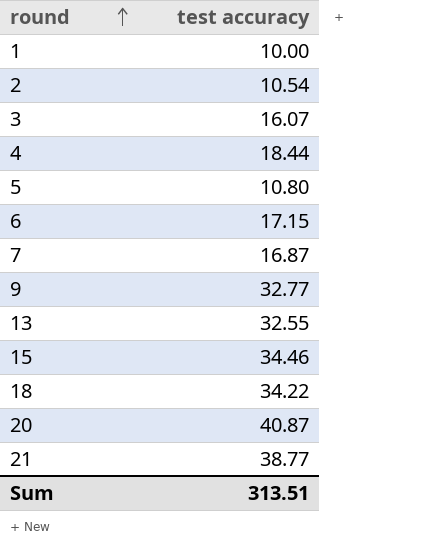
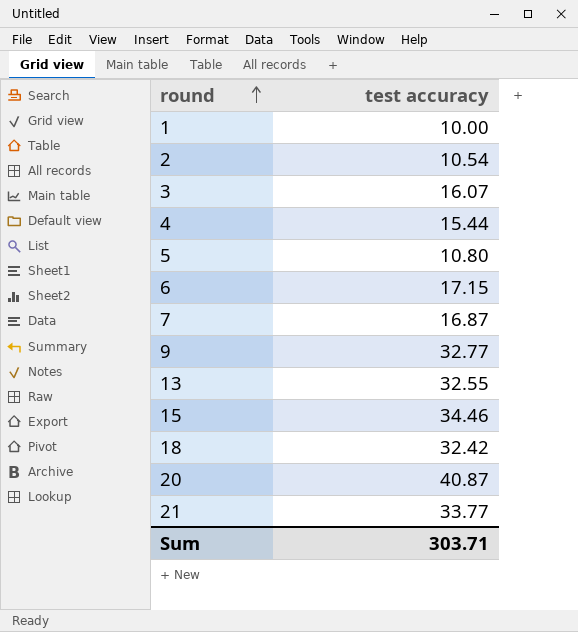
4 | test accuracy: 18.44 -> 15.44
18 | test accuracy: 34.22 -> 32.42
21 | test accuracy: 38.77 -> 33.77
Sum | test accuracy: 313.51 -> 303.71

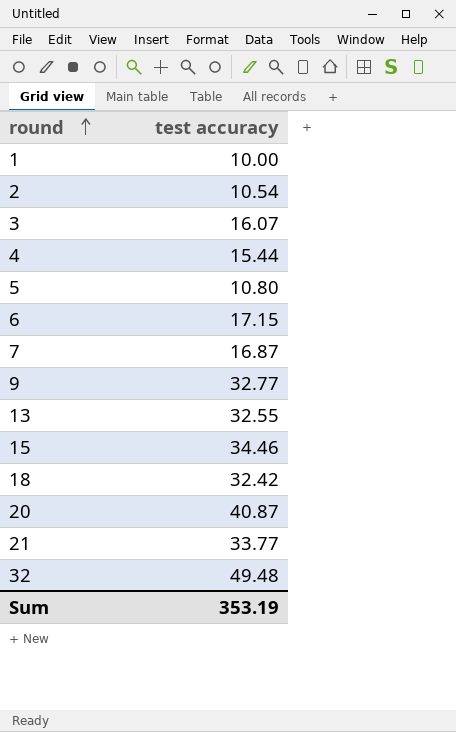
row 32: none -> 49.48
Sum | test accuracy: 303.71 -> 353.19

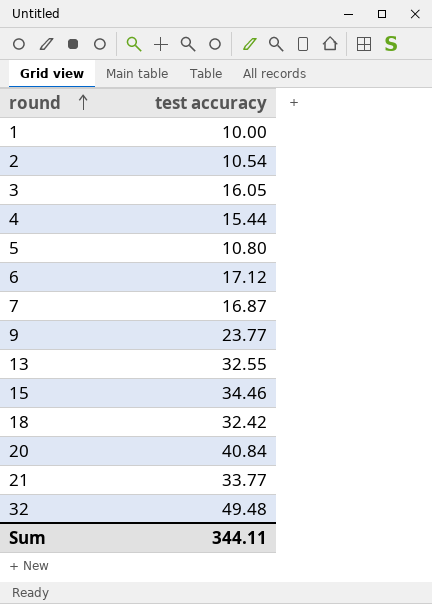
3 | test accuracy: 16.07 -> 16.05
6 | test accuracy: 17.15 -> 17.12
9 | test accuracy: 32.77 -> 23.77
20 | test accuracy: 40.87 -> 40.84
Sum | test accuracy: 353.19 -> 344.11

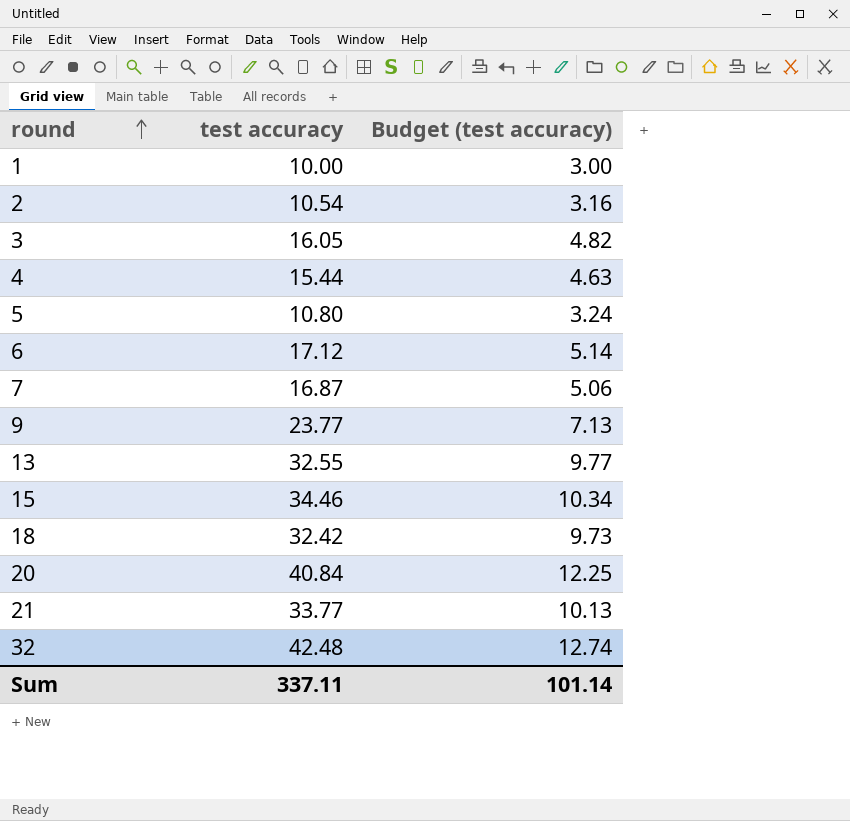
column Budget (test accuracy) | formula: none -> [test accuracy] * 0.3
32 | test accuracy: 49.48 -> 42.48
Sum | test accuracy: 344.11 -> 337.11

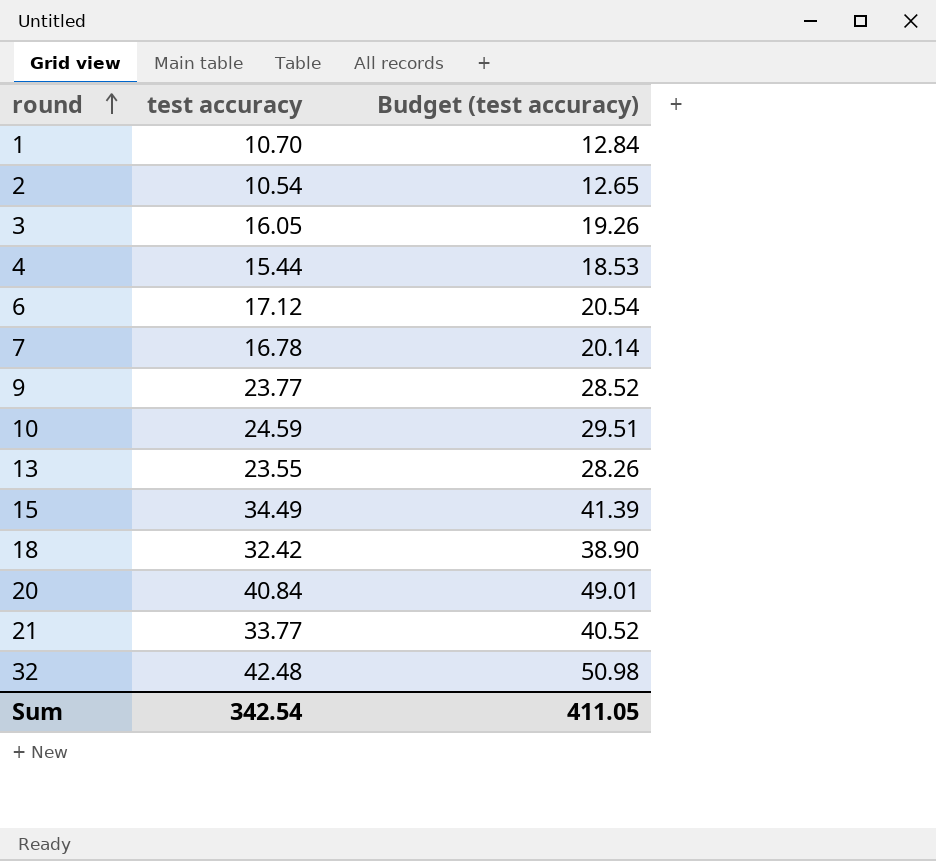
column Budget (test accuracy) | formula: [test accuracy] * 0.3 -> [test accuracy] * 1.2
row 5: 10.80 | 3.24 -> none
1 | test accuracy: 10.00 -> 10.70
7 | test accuracy: 16.87 -> 16.78
row 10: none -> 24.59 | 29.51
13 | test accuracy: 32.55 -> 23.55
15 | test accuracy: 34.46 -> 34.49
Sum | test accuracy: 337.11 -> 342.54
Sum | Budget (test accuracy): 101.14 -> 411.05

